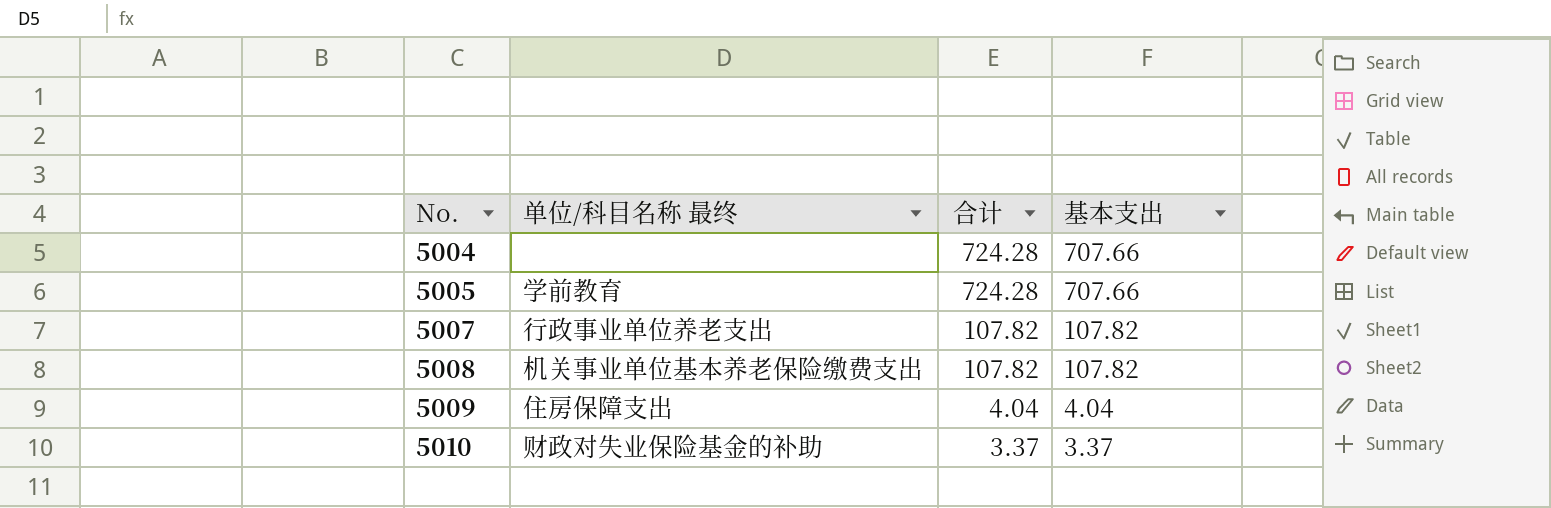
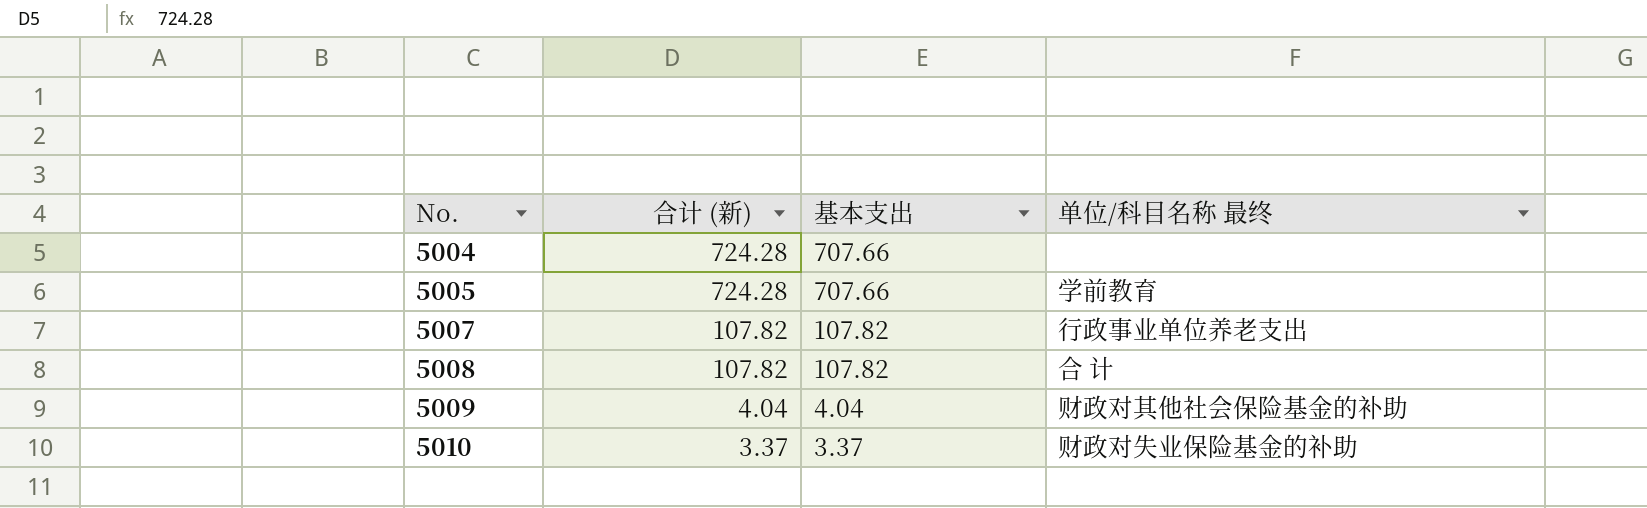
column name: 合计 -> 合计 (新)
column 单位/科目名称 最终 | position: 2 -> 4
5008 | 单位/科目名称 最终: 机关事业单位基本养老保险缴费支出 -> 合 计
5009 | 单位/科目名称 最终: 住房保障支出 -> 财政对其他社会保险基金的补助

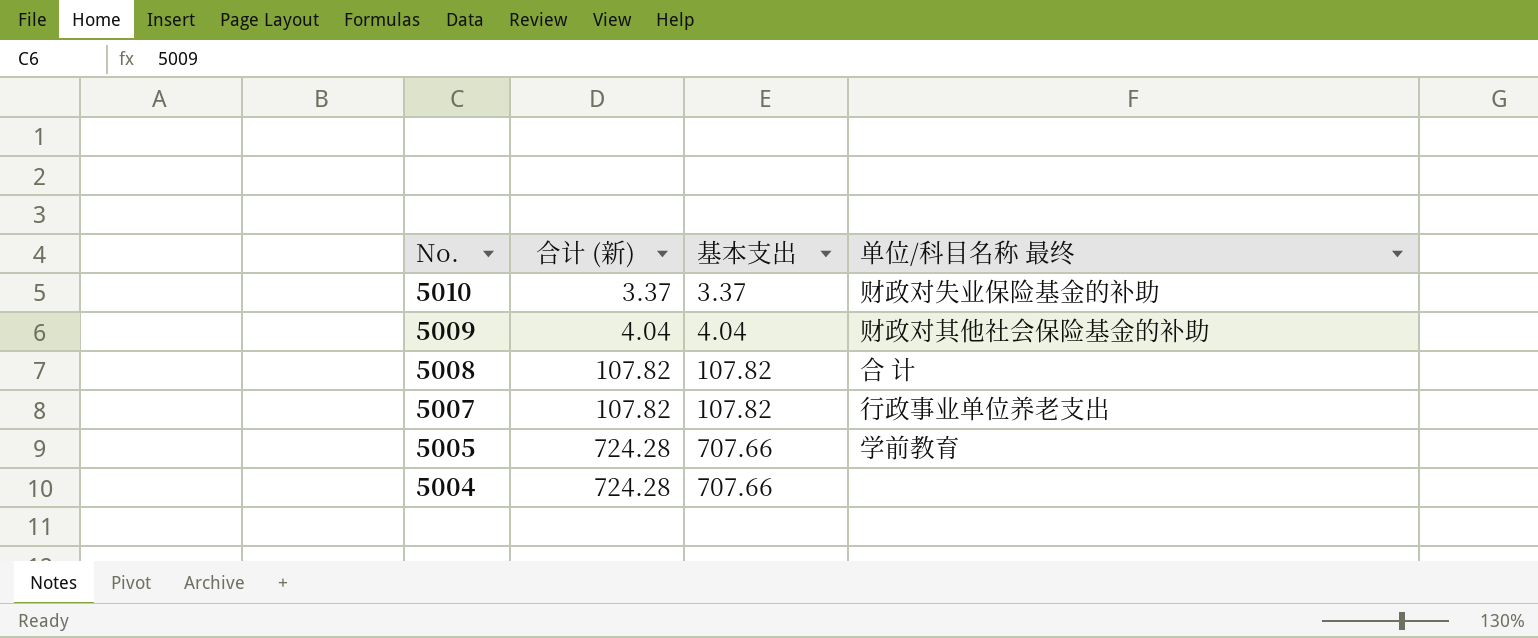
row order: No. ascending -> No. descending

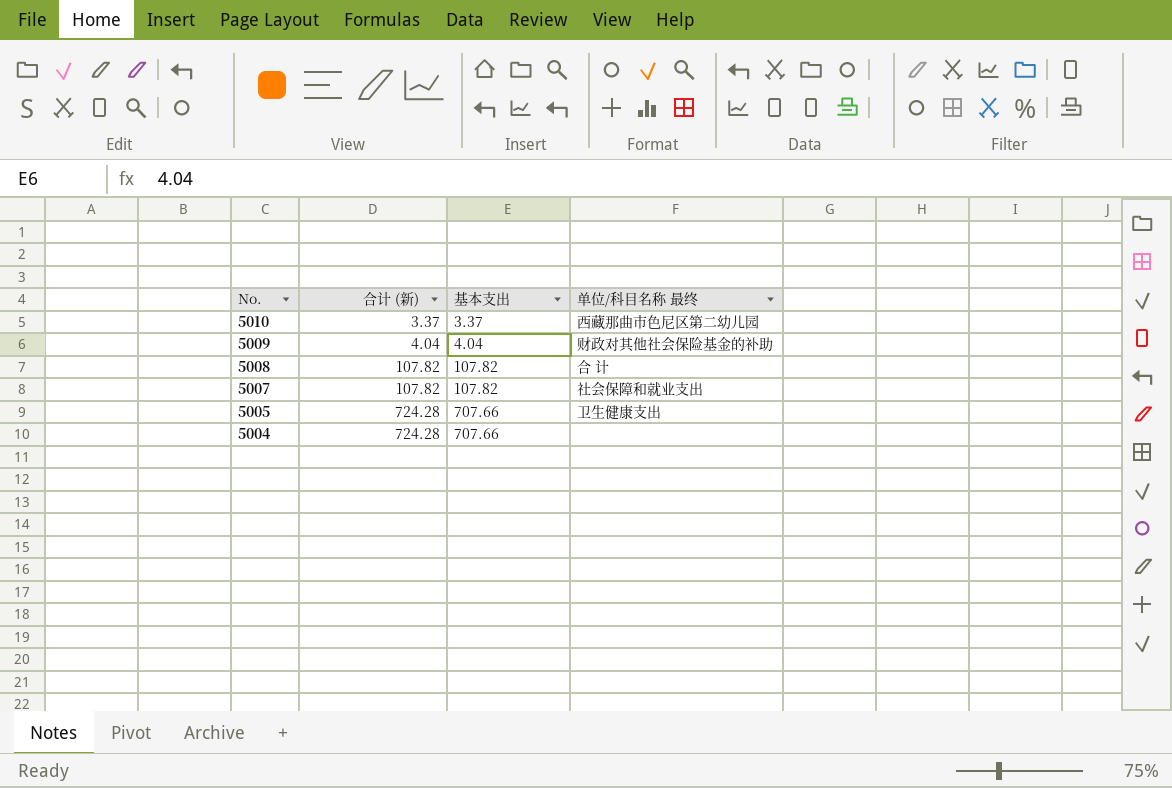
5010 | 单位/科目名称 最终: 财政对失业保险基金的补助 -> 西藏那曲市色尼区第二幼儿园
5007 | 单位/科目名称 最终: 行政事业单位养老支出 -> 社会保障和就业支出
5005 | 单位/科目名称 最终: 学前教育 -> 卫生健康支出

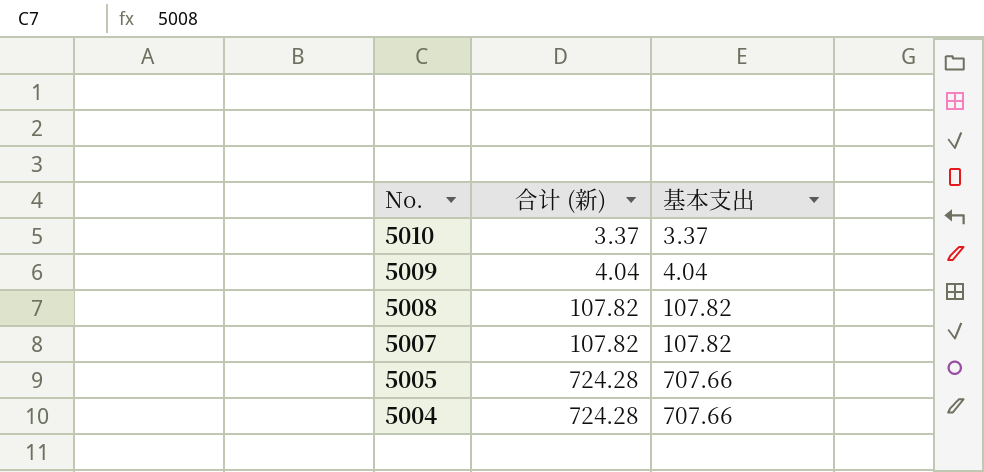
column 单位/科目名称 最终 | position: 4 -> none

